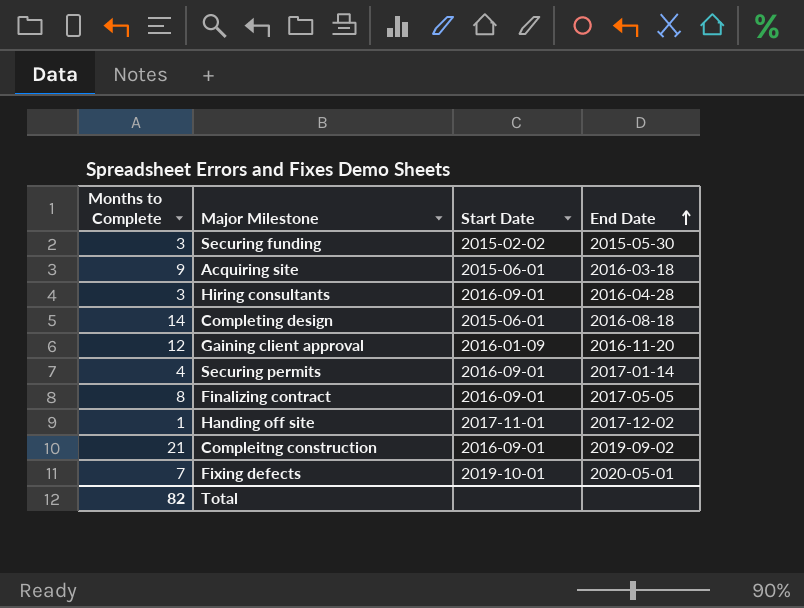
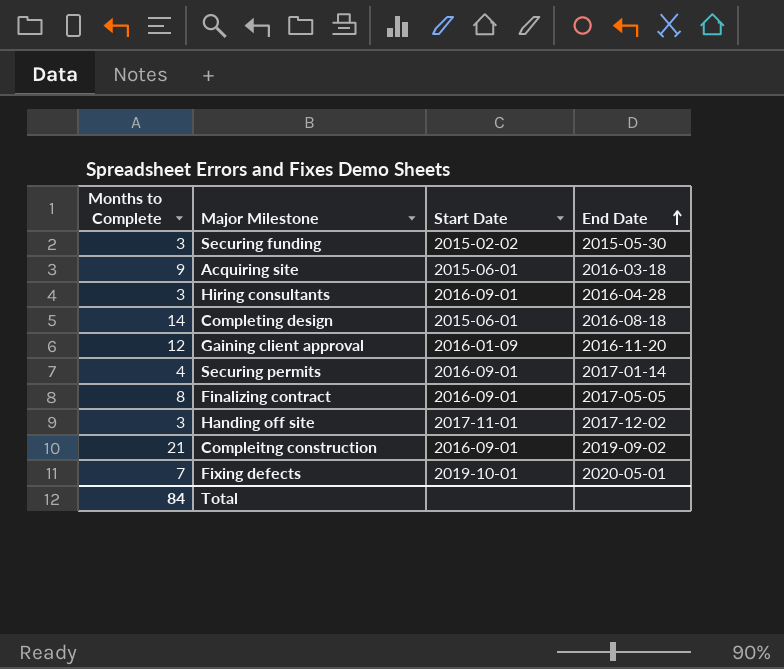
Handing off site | Months to Complete: 1 -> 3
Total | Months to Complete: 82 -> 84

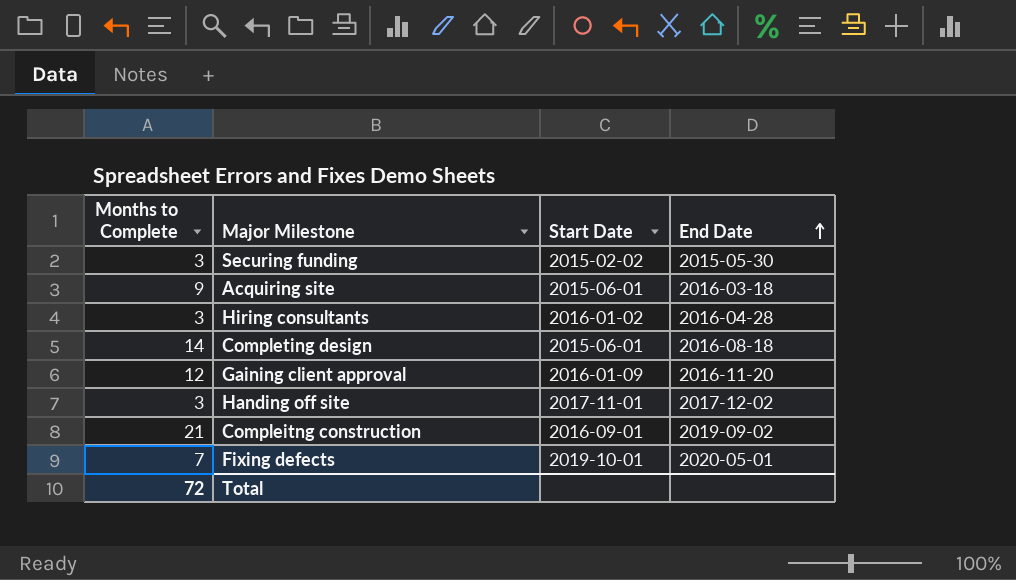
row Securing permits: 4 | 2016-09-01 | 2017-01-14 -> none
row Finalizing contract: 8 | 2016-09-01 | 2017-05-05 -> none
Hiring consultants | Start Date: 2016-09-01 -> 2016-01-02
Total | Months to Complete: 84 -> 72

